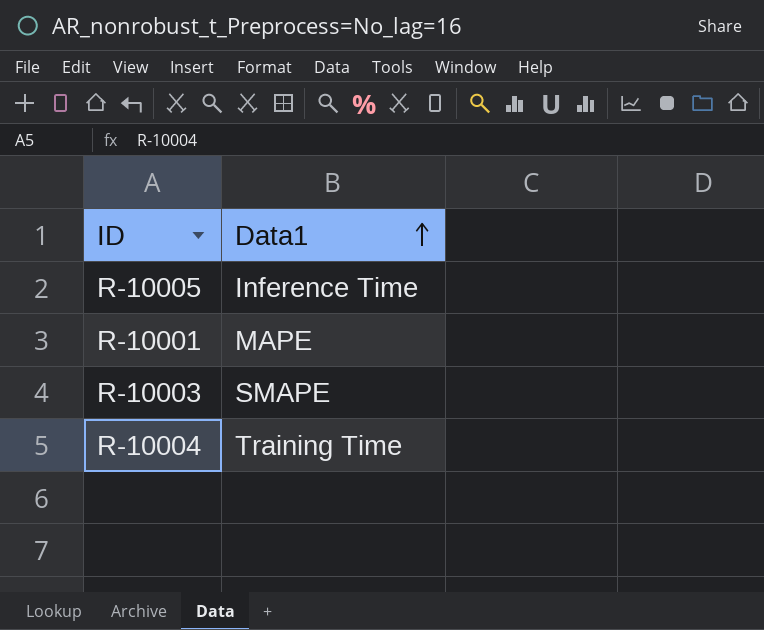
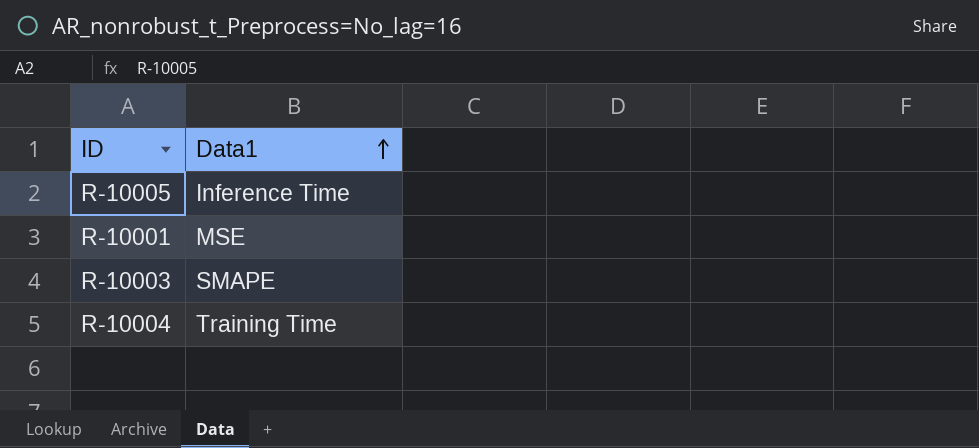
R-10001 | Data1: MAPE -> MSE

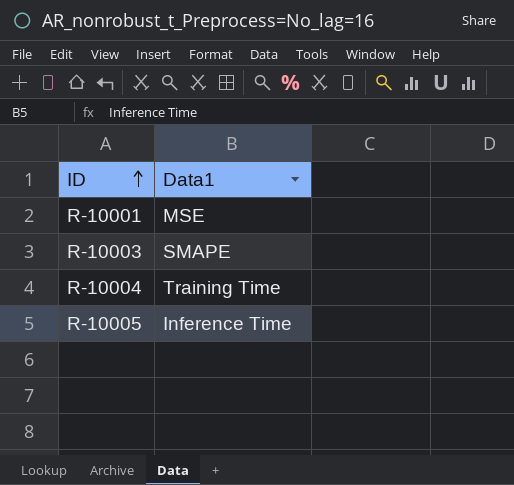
row order: Data1 ascending -> ID ascending

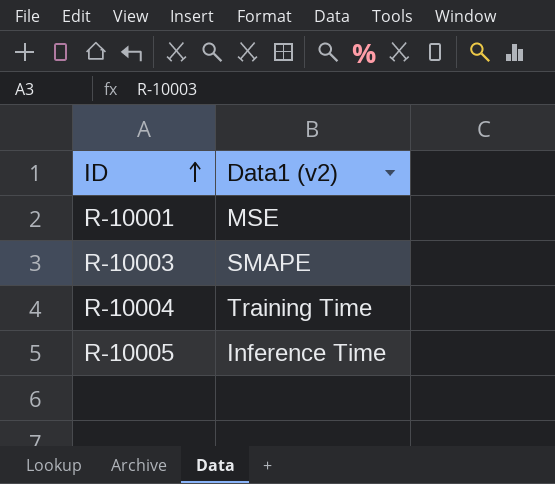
column name: Data1 -> Data1 (v2)

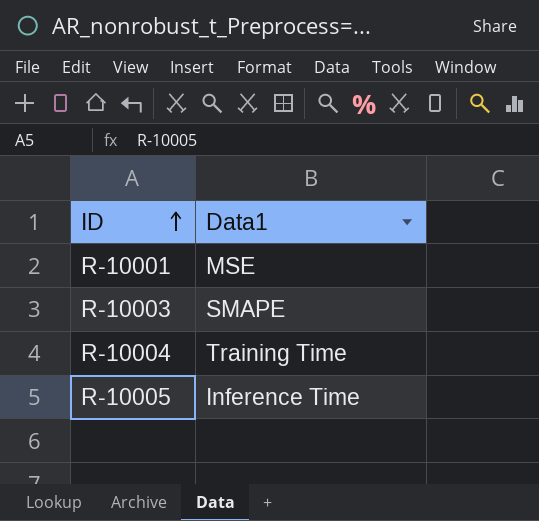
column name: Data1 (v2) -> Data1

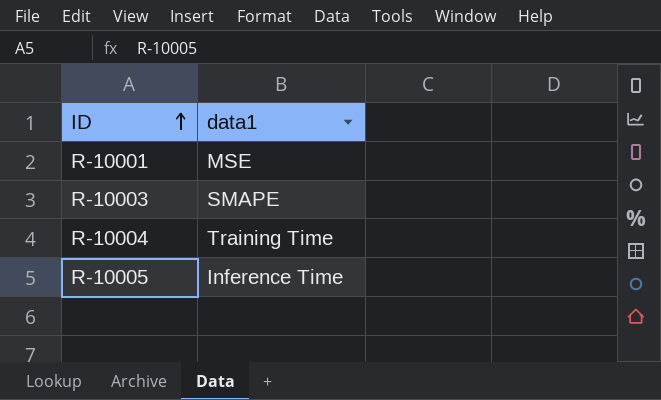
column name: Data1 -> data1

